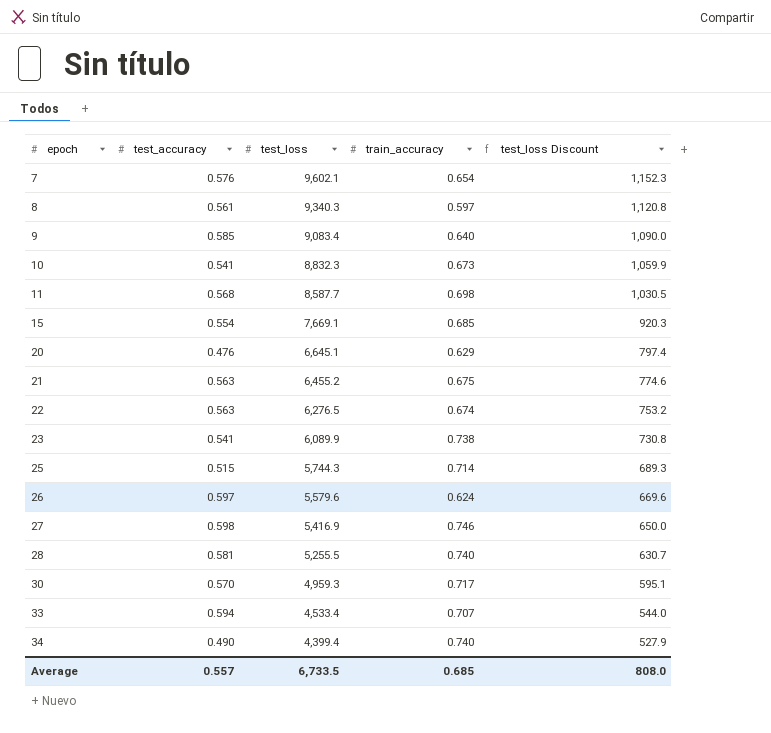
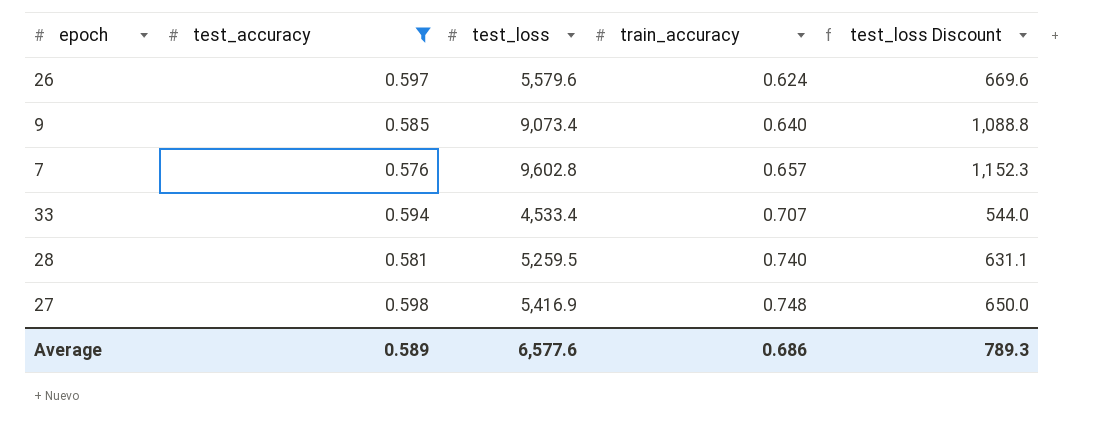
filter: none -> test_accuracy >= 0.576
row order: epoch ascending -> train_accuracy ascending
9 | test_loss: 9,083.4 -> 9,073.4
9 | test_loss Discount: 1,090.0 -> 1,088.8
7 | test_loss: 9,602.1 -> 9,602.8
7 | train_accuracy: 0.654 -> 0.657
28 | test_loss: 5,255.5 -> 5,259.5
28 | test_loss Discount: 630.7 -> 631.1
27 | train_accuracy: 0.746 -> 0.748
Average | test_accuracy: 0.557 -> 0.589
Average | test_loss: 6,733.5 -> 6,577.6
Average | train_accuracy: 0.685 -> 0.686
Average | test_loss Discount: 808.0 -> 789.3

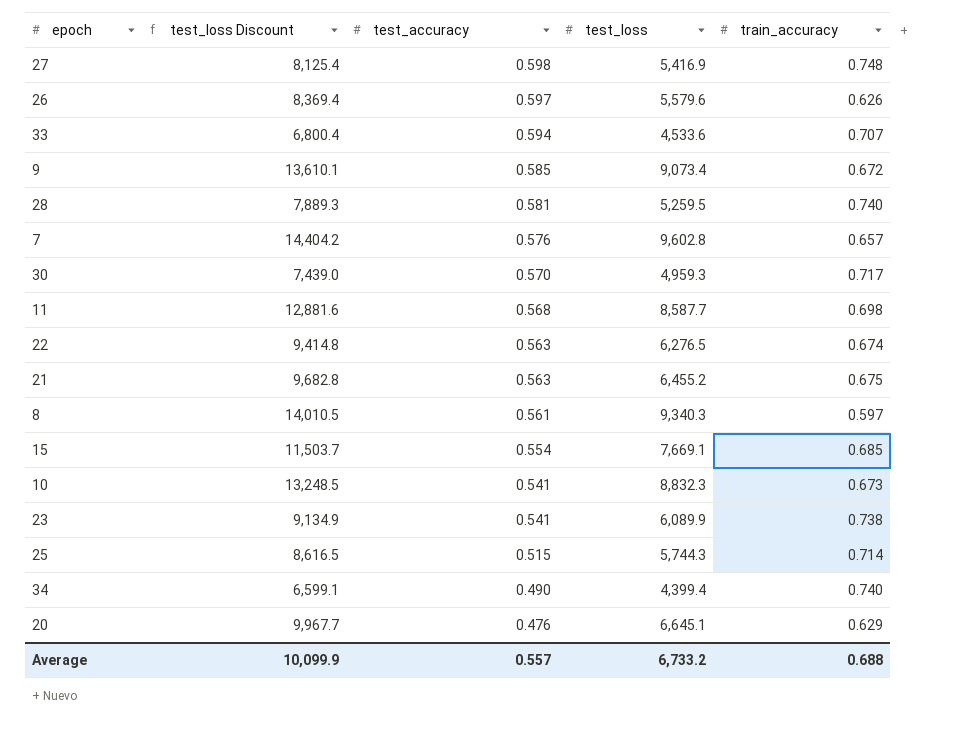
filter: test_accuracy >= 0.576 -> none
row order: train_accuracy ascending -> test_accuracy descending
column test_loss Discount | formula: [test_loss] * 0.12 -> [test_loss] * 1.5
column test_loss Discount | position: 5 -> 2
26 | train_accuracy: 0.624 -> 0.626
33 | test_loss: 4,533.4 -> 4,533.6
9 | train_accuracy: 0.640 -> 0.672
Average | test_loss Discount: 789.3 -> 10,099.9
Average | test_accuracy: 0.589 -> 0.557
Average | test_loss: 6,577.6 -> 6,733.2
Average | train_accuracy: 0.686 -> 0.688

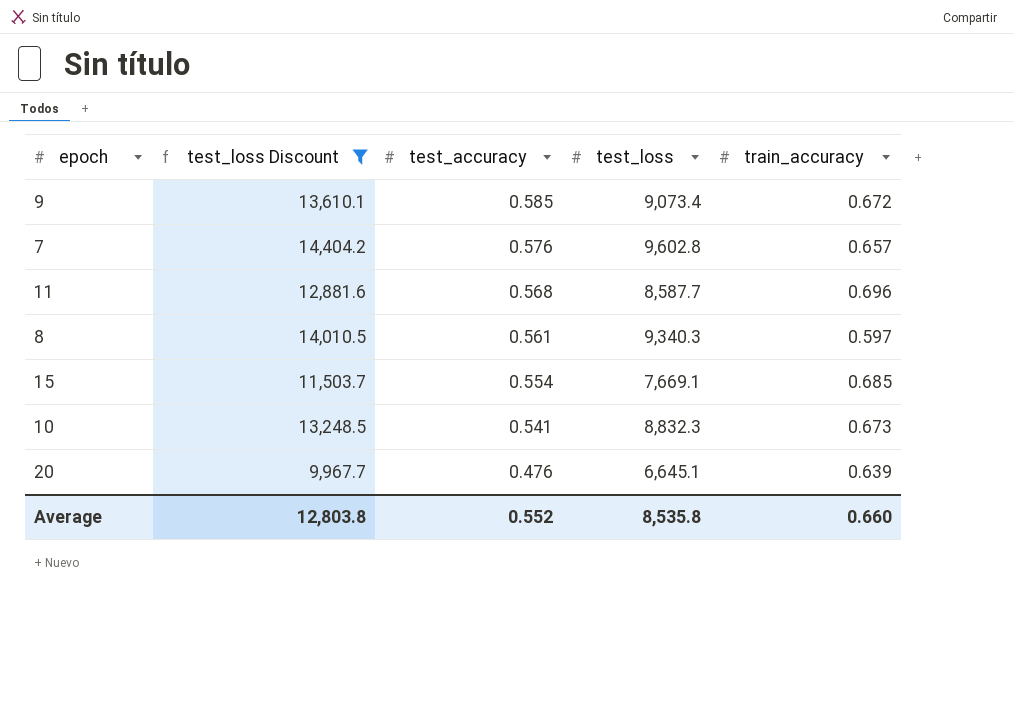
filter: none -> test_loss Discount >= 9,967.7
11 | train_accuracy: 0.698 -> 0.696
20 | train_accuracy: 0.629 -> 0.639
Average | test_loss Discount: 10,099.9 -> 12,803.8
Average | test_accuracy: 0.557 -> 0.552
Average | test_loss: 6,733.2 -> 8,535.8
Average | train_accuracy: 0.688 -> 0.660

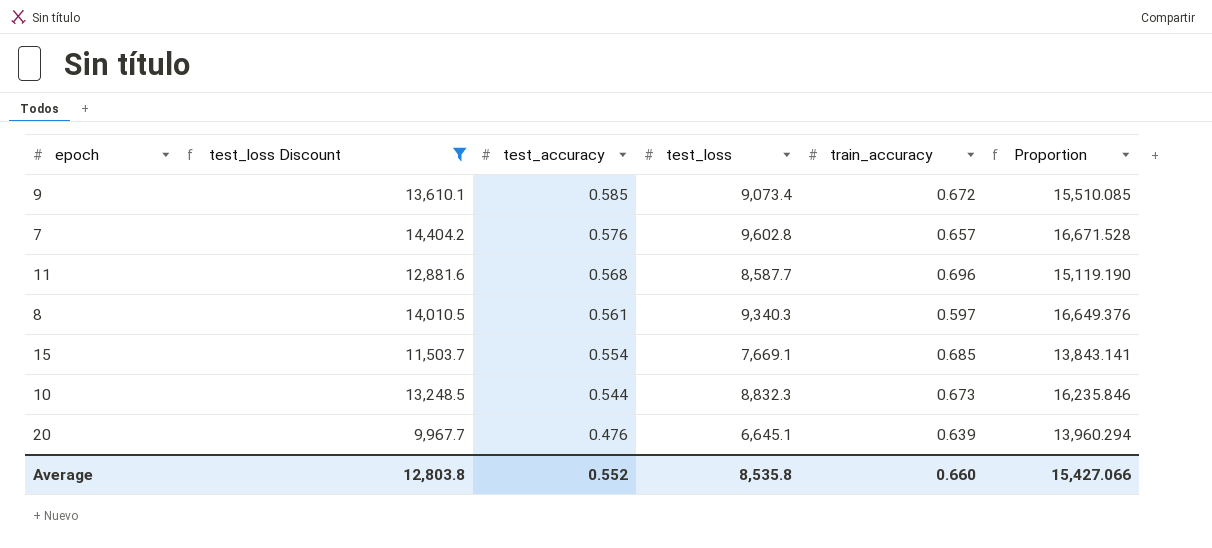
column Proportion | formula: none -> [test_loss] / [test_accuracy]
10 | test_accuracy: 0.541 -> 0.544

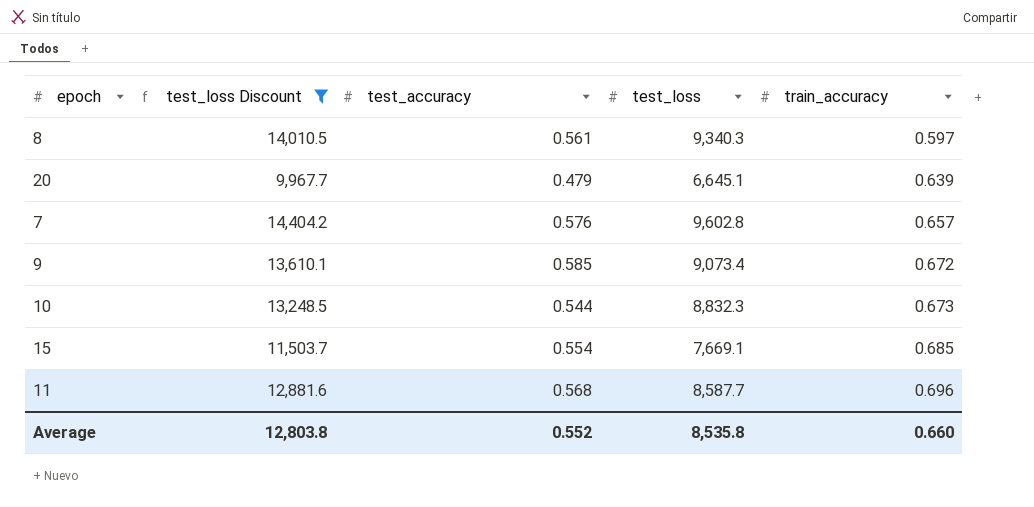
row order: test_accuracy descending -> train_accuracy ascending
column Proportion | formula: [test_loss] / [test_accuracy] -> none
20 | test_accuracy: 0.476 -> 0.479

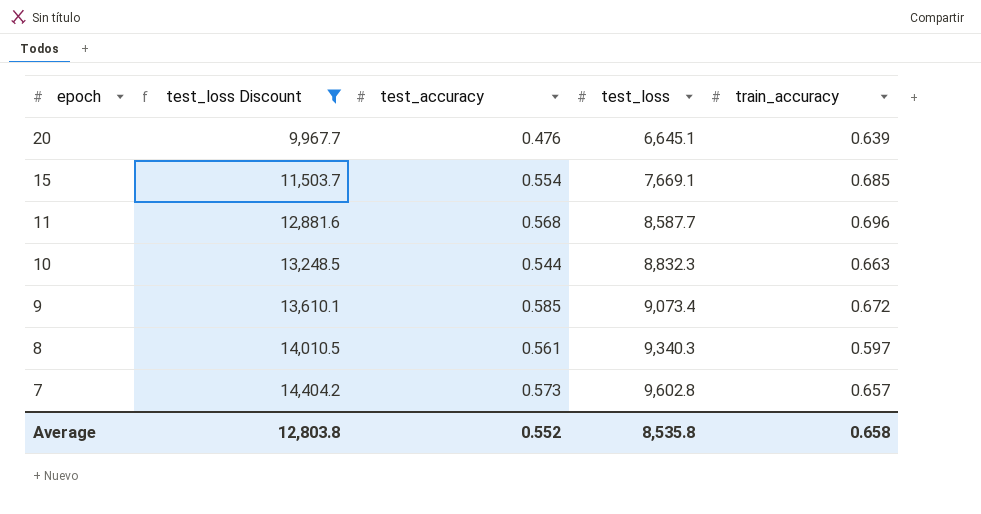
row order: train_accuracy ascending -> epoch descending
20 | test_accuracy: 0.479 -> 0.476
10 | train_accuracy: 0.673 -> 0.663
7 | test_accuracy: 0.576 -> 0.573
Average | train_accuracy: 0.660 -> 0.658

